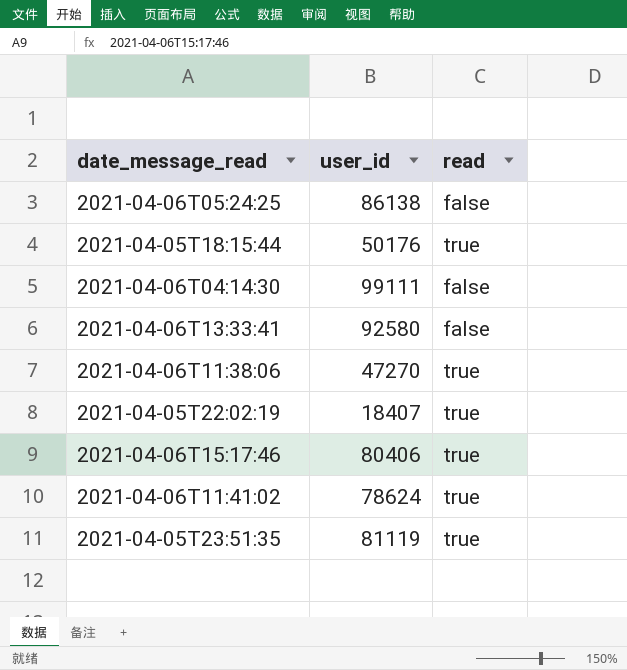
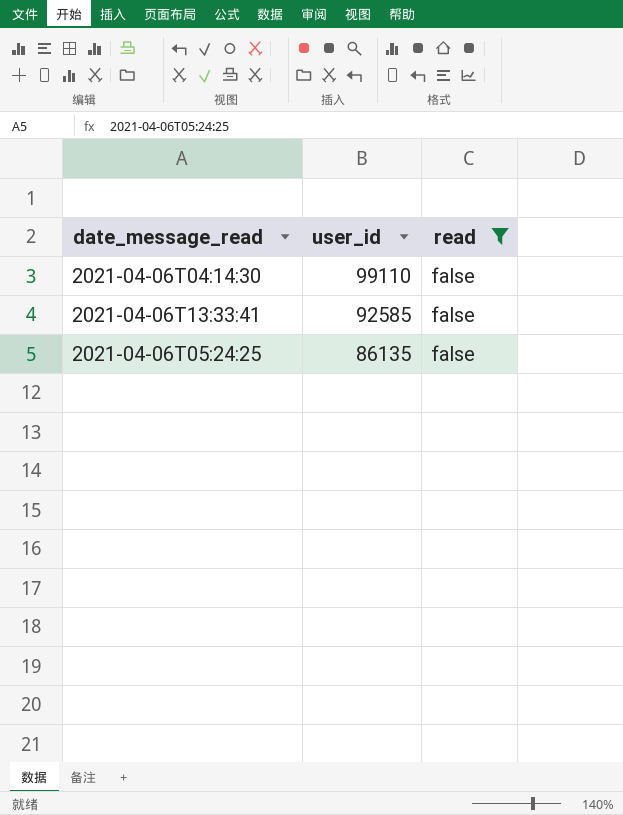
filter: none -> read = false
row order: none -> user_id descending
2021-04-06T04:14:30 | user_id: 99111 -> 99110
2021-04-06T13:33:41 | user_id: 92580 -> 92585
2021-04-06T05:24:25 | user_id: 86138 -> 86135

